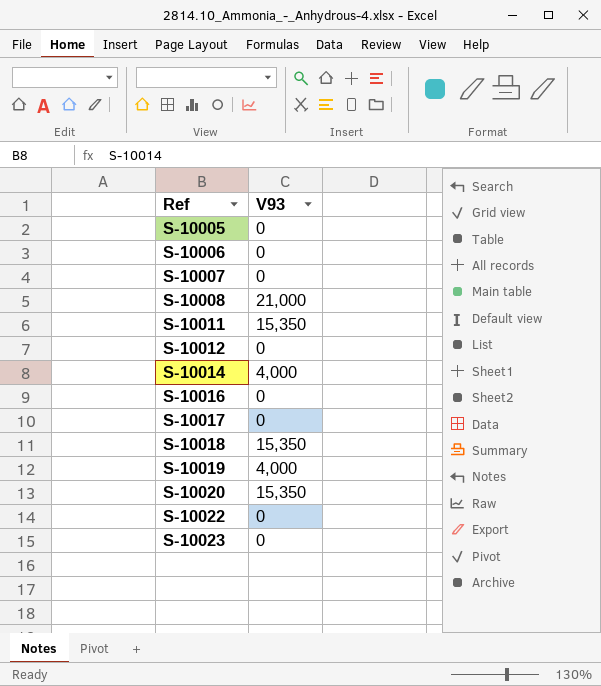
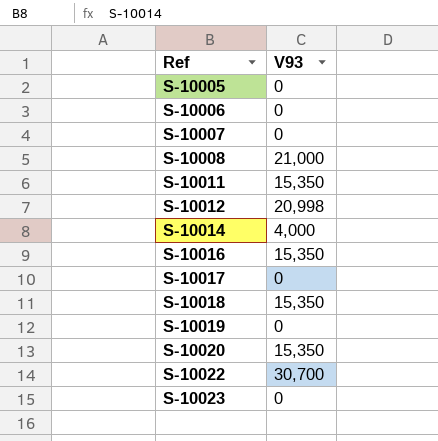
S-10012 | V93: 0 -> 20,998
S-10016 | V93: 0 -> 15,350
S-10019 | V93: 4,000 -> 0
S-10022 | V93: 0 -> 30,700

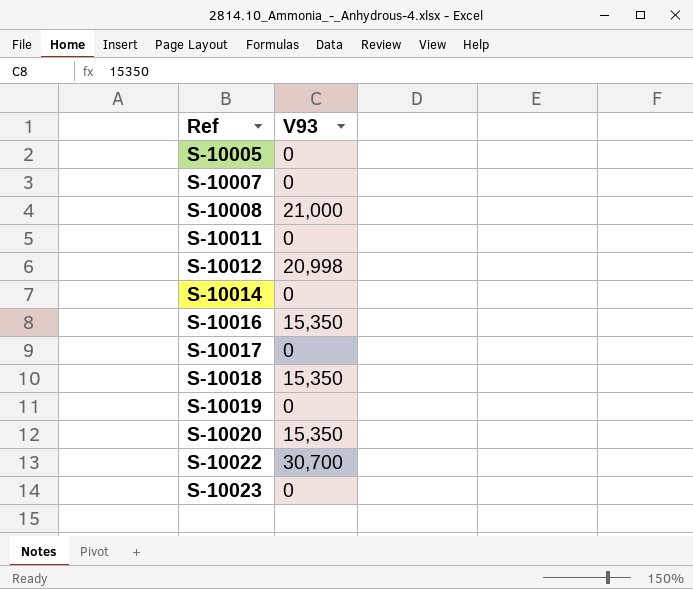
row S-10006: 0 -> none
S-10011 | V93: 15,350 -> 0
S-10014 | V93: 4,000 -> 0

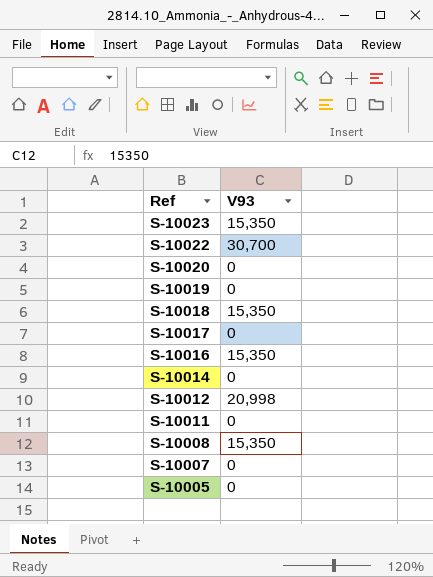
row order: Ref ascending -> Ref descending
S-10023 | V93: 0 -> 15,350
S-10020 | V93: 15,350 -> 0
S-10008 | V93: 21,000 -> 15,350

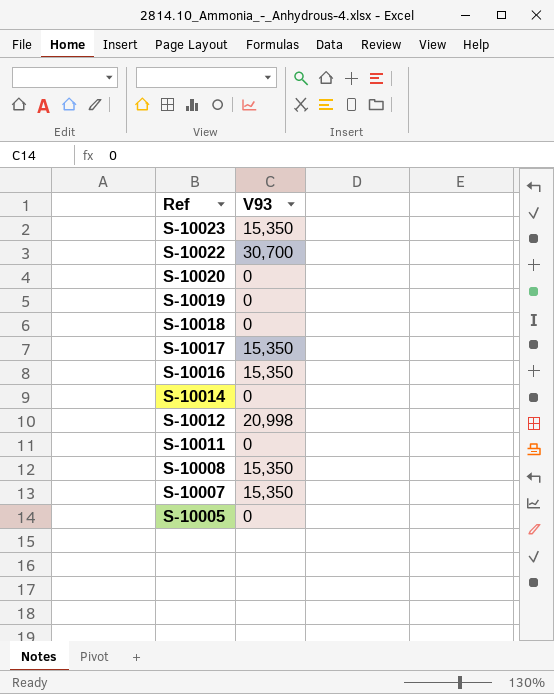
S-10018 | V93: 15,350 -> 0
S-10017 | V93: 0 -> 15,350
S-10007 | V93: 0 -> 15,350

